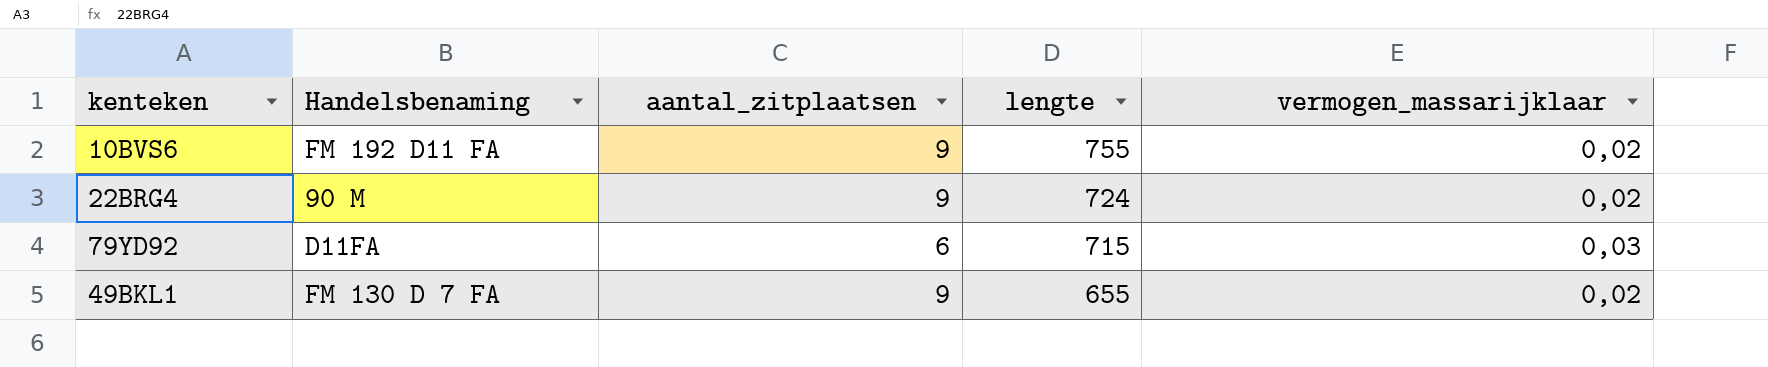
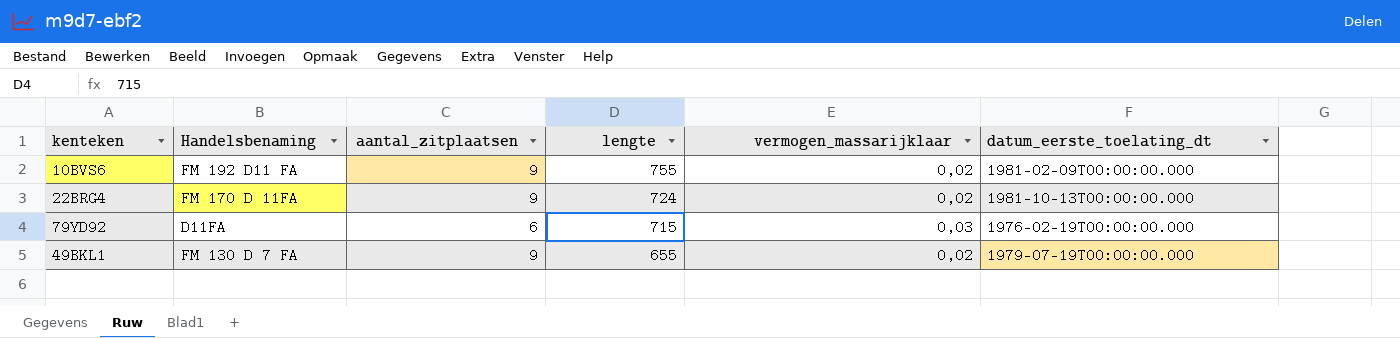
column datum_eerste_toelating_dt | position: none -> 6
22BRG4 | Handelsbenaming: 90 M -> FM 170 D 11FA

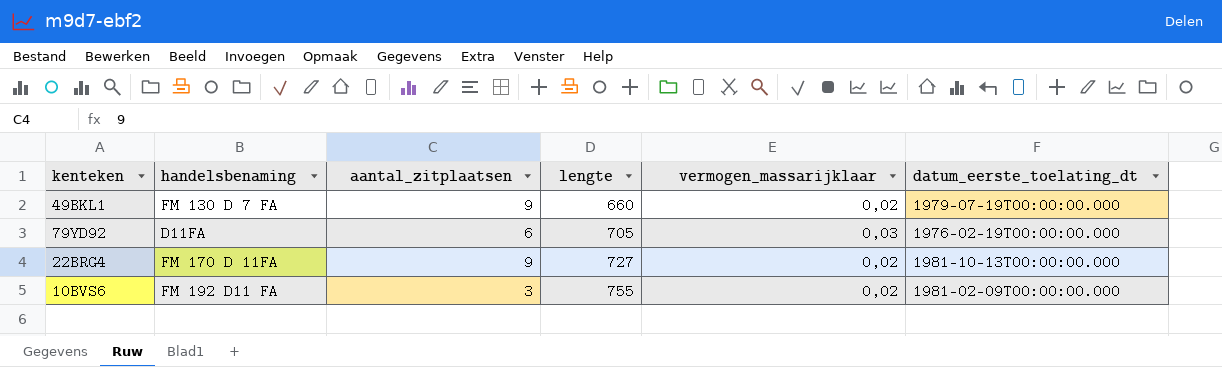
row order: lengte descending -> lengte ascending
column name: Handelsbenaming -> handelsbenaming
49BKL1 | lengte: 655 -> 660
79YD92 | lengte: 715 -> 705
22BRG4 | lengte: 724 -> 727
10BVS6 | aantal_zitplaatsen: 9 -> 3

